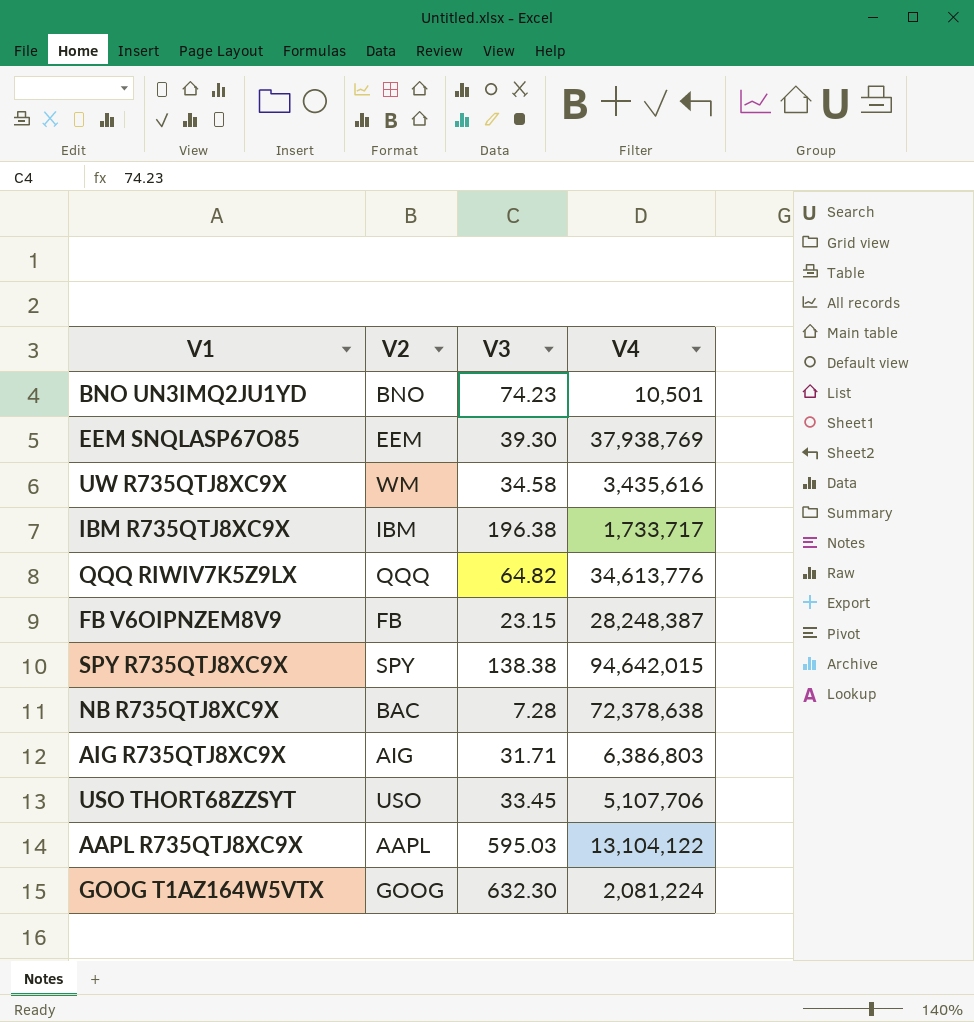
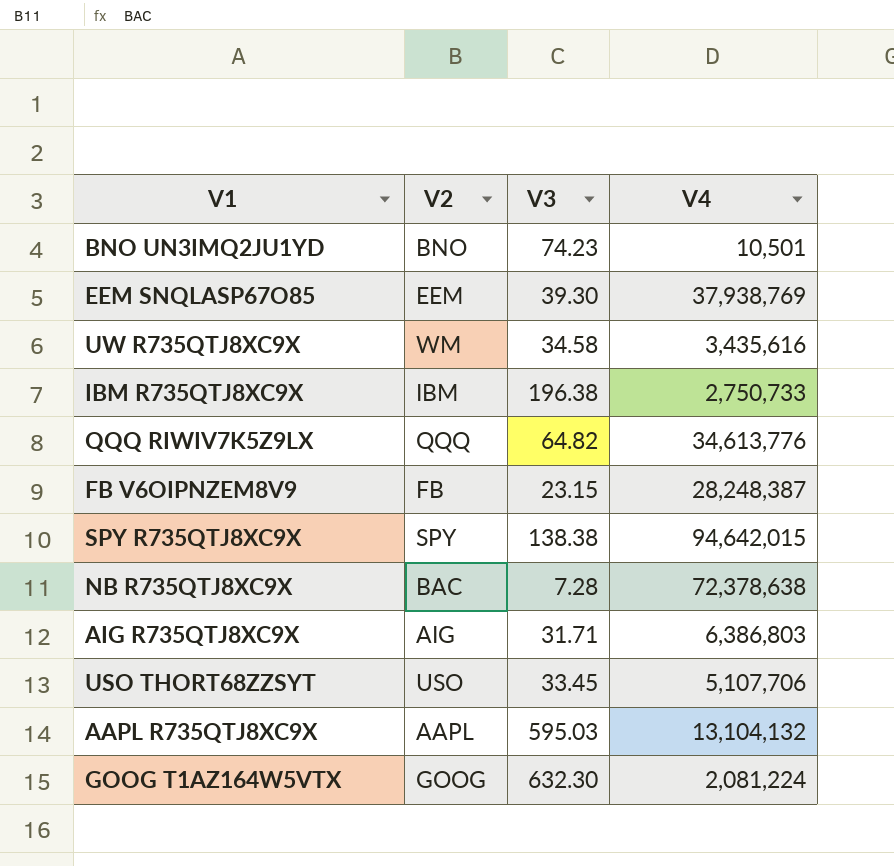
IBM R735QTJ8XC9X | V4: 1,733,717 -> 2,750,733
AAPL R735QTJ8XC9X | V4: 13,104,122 -> 13,104,132

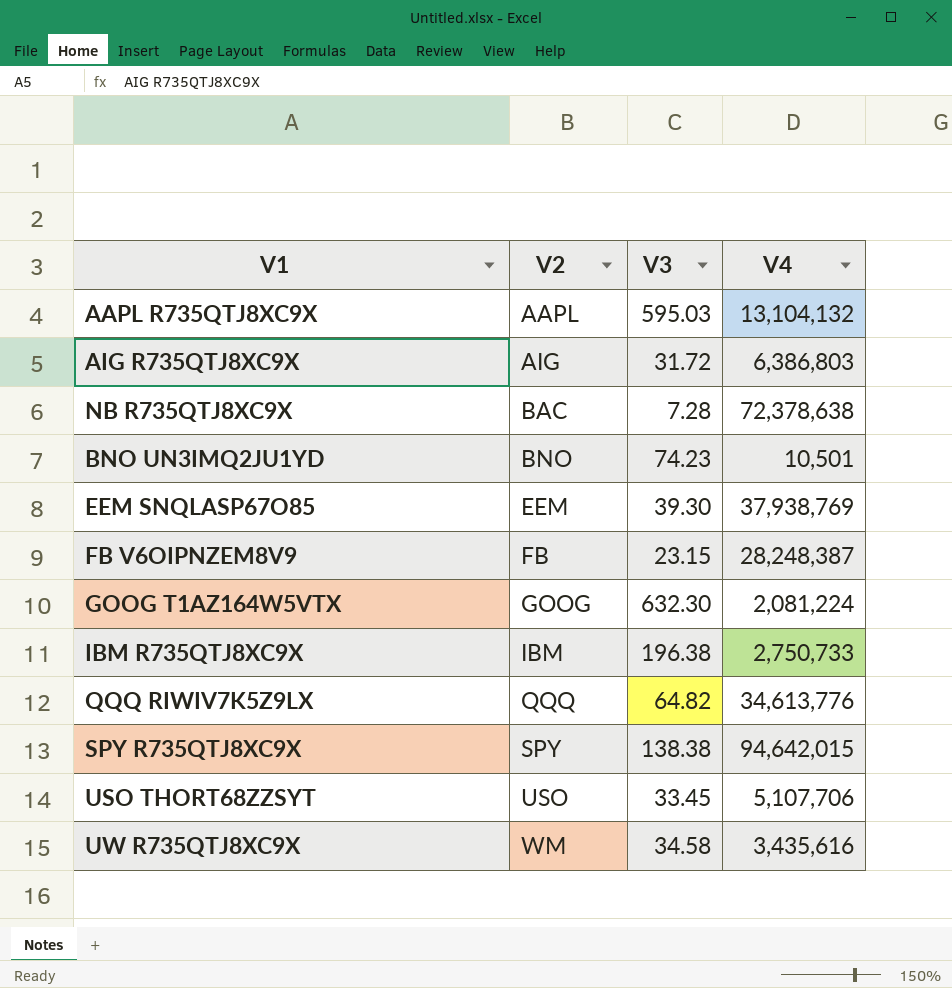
row order: none -> V2 ascending
AIG R735QTJ8XC9X | V3: 31.71 -> 31.72

